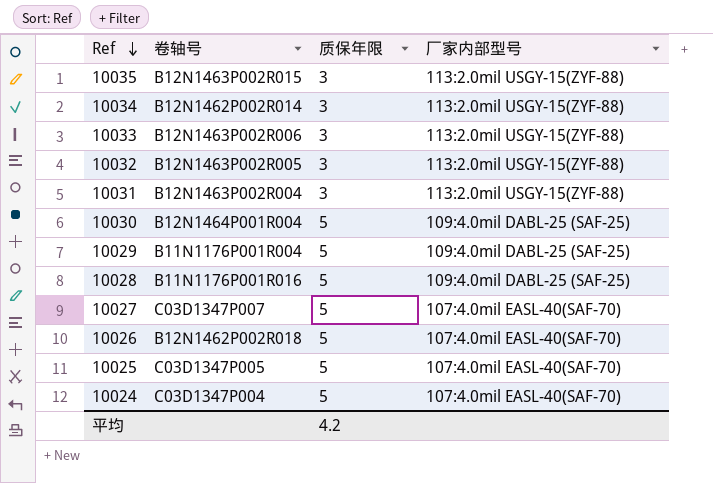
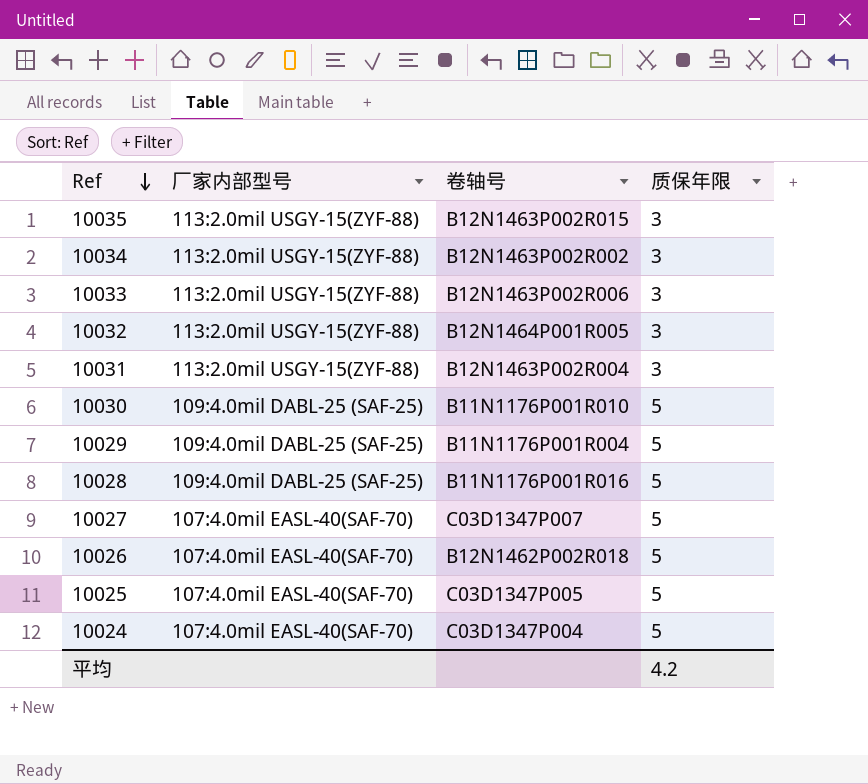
column 厂家内部型号 | position: 4 -> 2
10034 | 卷轴号: B12N1462P002R014 -> B12N1463P002R002
10032 | 卷轴号: B12N1463P002R005 -> B12N1464P001R005
10030 | 卷轴号: B12N1464P001R004 -> B11N1176P001R010

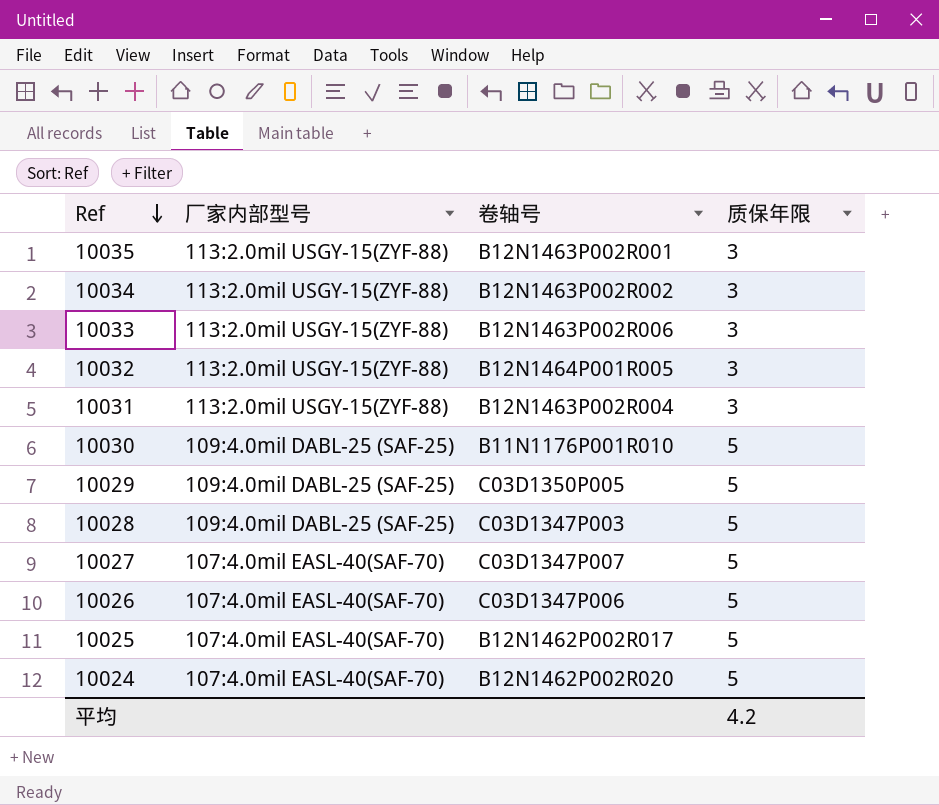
10035 | 卷轴号: B12N1463P002R015 -> B12N1463P002R001
10029 | 卷轴号: B11N1176P001R004 -> C03D1350P005
10028 | 卷轴号: B11N1176P001R016 -> C03D1347P003
10026 | 卷轴号: B12N1462P002R018 -> C03D1347P006
10025 | 卷轴号: C03D1347P005 -> B12N1462P002R017
10024 | 卷轴号: C03D1347P004 -> B12N1462P002R020

